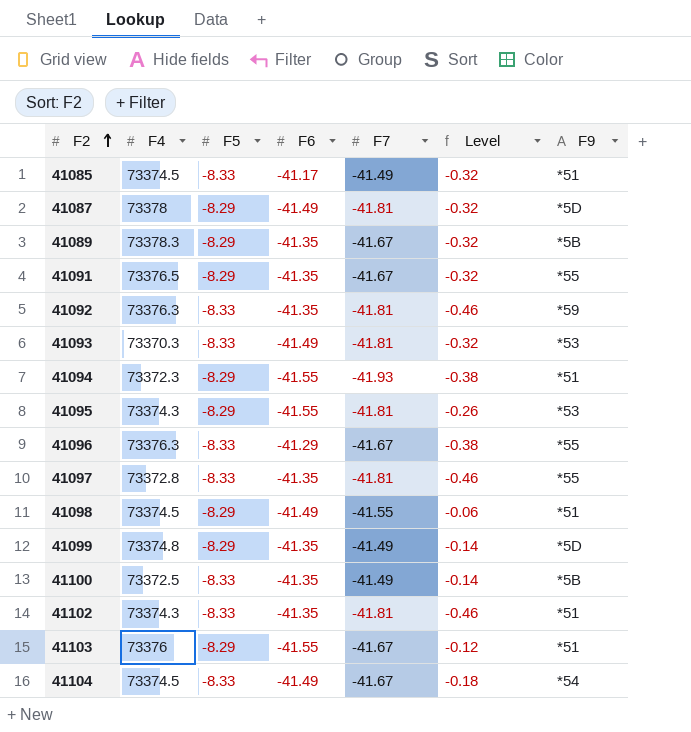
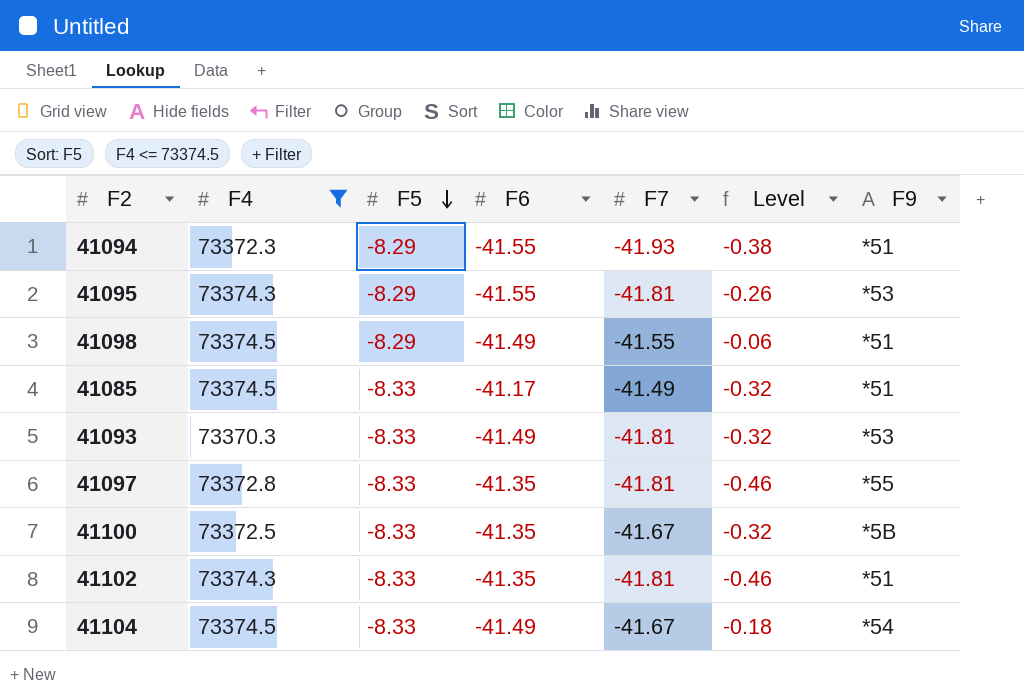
filter: none -> F4 <= 73374.5
row order: F2 ascending -> F5 descending
41100 | F7: -41.49 -> -41.67
41100 | Level: -0.14 -> -0.32

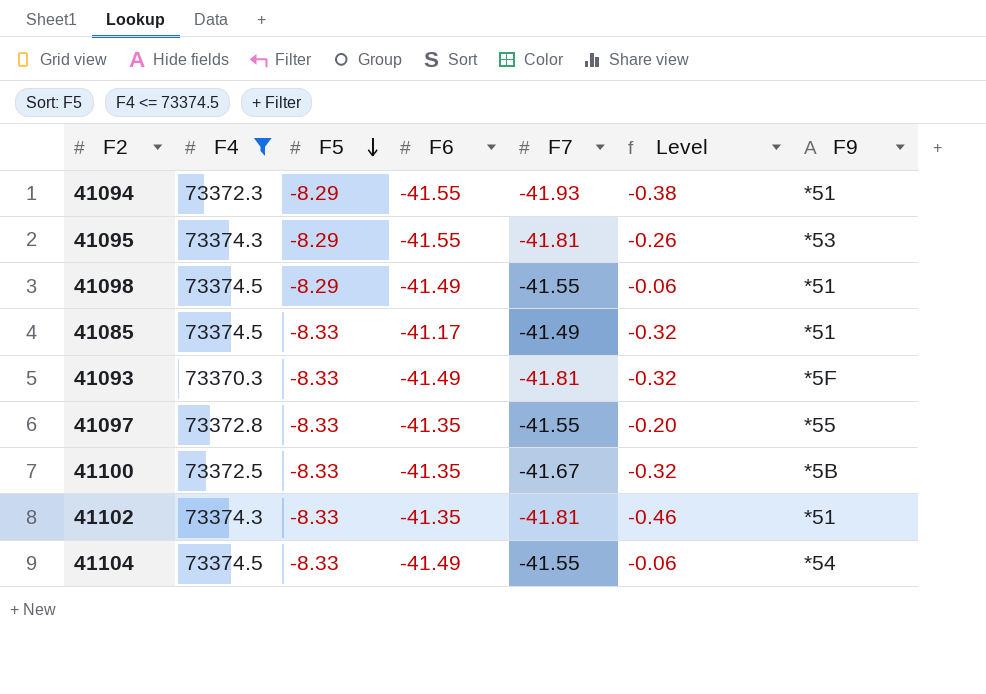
41093 | F9: *53 -> *5F
41097 | F7: -41.81 -> -41.55
41097 | Level: -0.46 -> -0.20
41104 | F7: -41.67 -> -41.55
41104 | Level: -0.18 -> -0.06

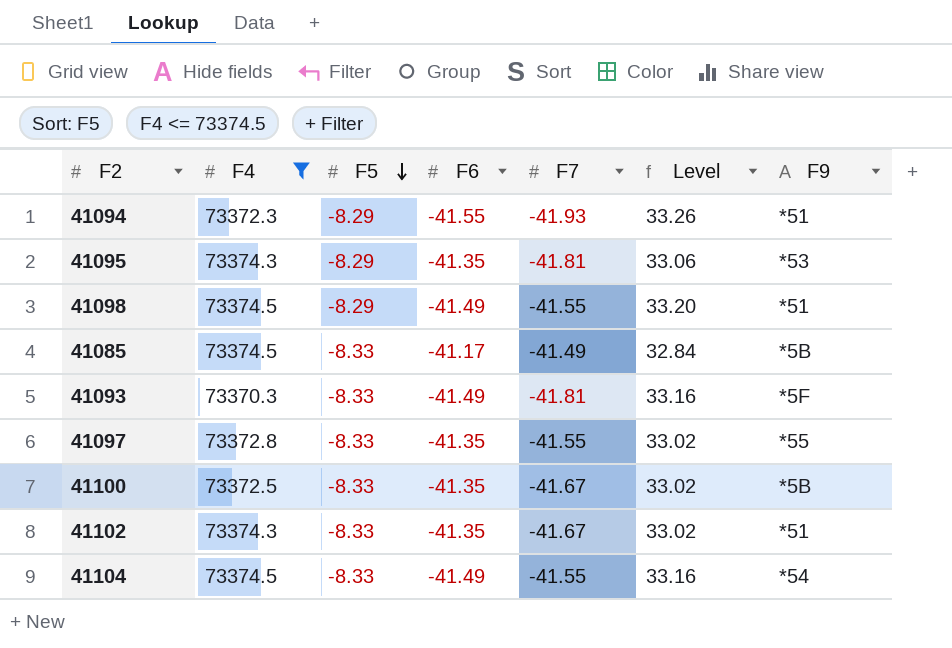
column Level | formula: [F7] - [F6] -> [F5] - [F6]
41095 | F6: -41.55 -> -41.35
41085 | F9: *51 -> *5B
41102 | F7: -41.81 -> -41.67

